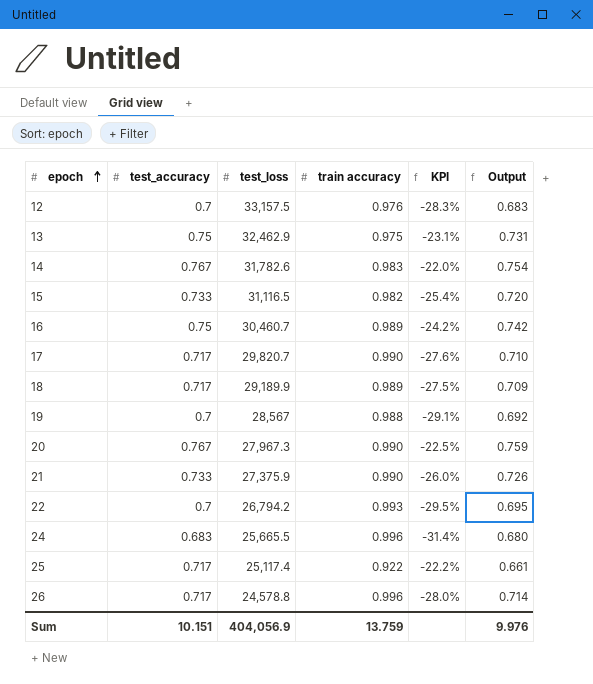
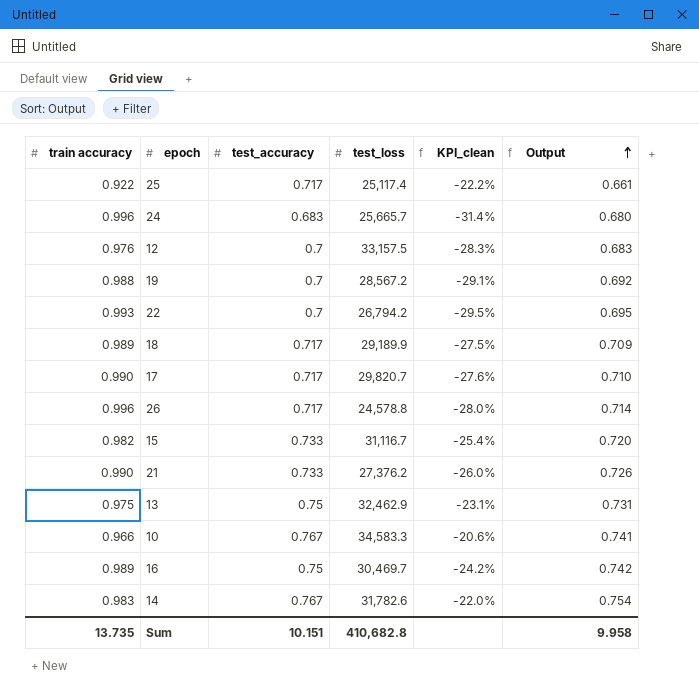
row order: epoch ascending -> Output ascending
column train accuracy | position: 4 -> 1
column name: KPI -> KPI_clean
row 20: 0.767 | 27,967.3 | 0.990 | -22.5% | 0.759 -> none
24 | test_loss: 25,665.5 -> 25,665.7
19 | test_loss: 28,567 -> 28,567.2
15 | test_loss: 31,116.5 -> 31,116.7
21 | test_loss: 27,375.9 -> 27,376.2
row 10: none -> 0.966 | 0.767 | 34,583.3 | -20.6% | 0.741
16 | test_loss: 30,460.7 -> 30,469.7
Sum | train accuracy: 13.759 -> 13.735
Sum | test_loss: 404,056.9 -> 410,682.8
Sum | Output: 9.976 -> 9.958

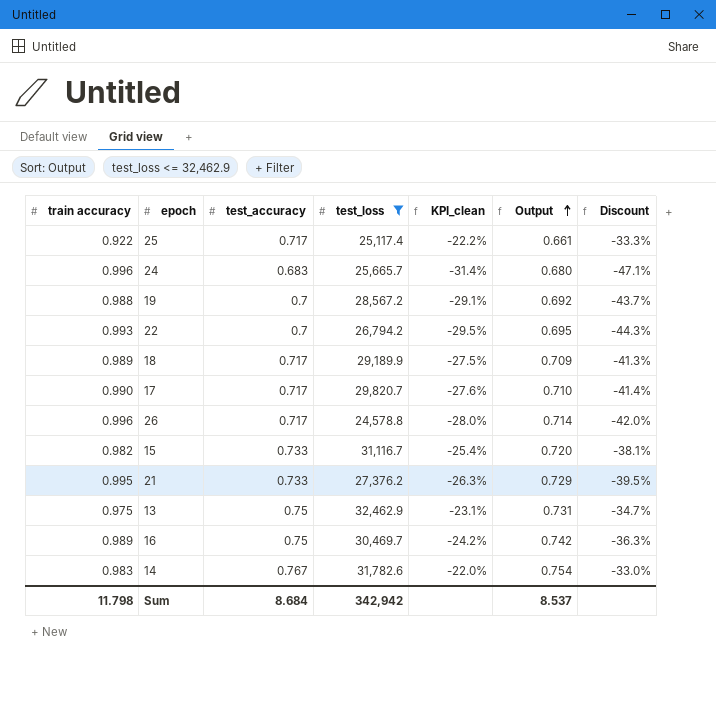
filter: none -> test_loss <= 32,462.9
column Discount | formula: none -> [KPI_clean] * 1.5
21 | train accuracy: 0.990 -> 0.995
21 | KPI_clean: -26.0% -> -26.3%
21 | Output: 0.726 -> 0.729
Sum | train accuracy: 13.735 -> 11.798
Sum | test_accuracy: 10.151 -> 8.684
Sum | test_loss: 410,682.8 -> 342,942
Sum | Output: 9.958 -> 8.537

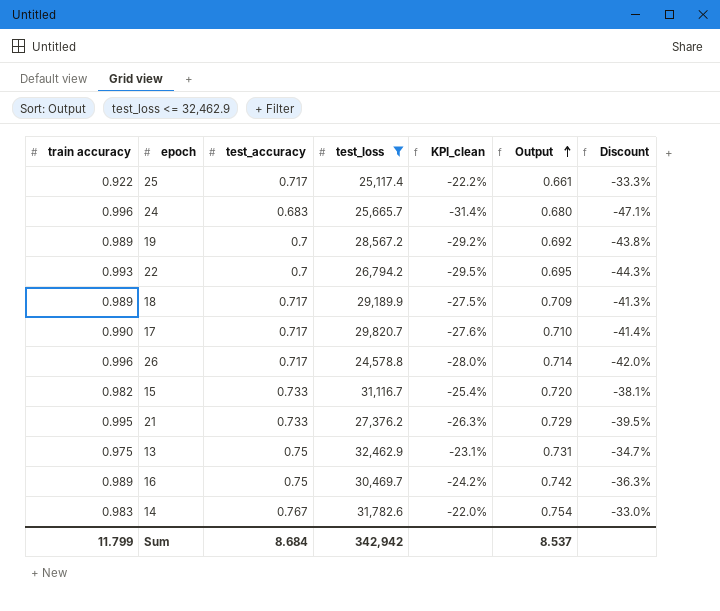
19 | train accuracy: 0.988 -> 0.989
19 | KPI_clean: -29.1% -> -29.2%
19 | Discount: -43.7% -> -43.8%
Sum | train accuracy: 11.798 -> 11.799

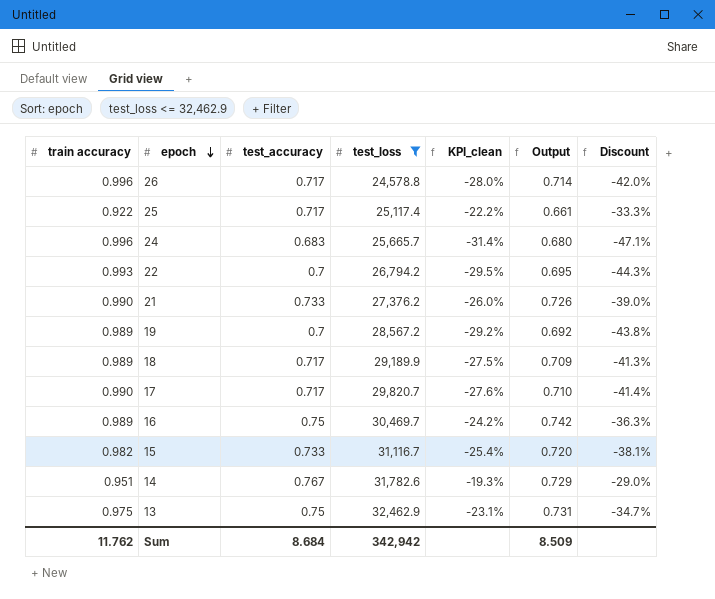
row order: Output ascending -> epoch descending
21 | train accuracy: 0.995 -> 0.990
21 | KPI_clean: -26.3% -> -26.0%
21 | Output: 0.729 -> 0.726
21 | Discount: -39.5% -> -39.0%
14 | train accuracy: 0.983 -> 0.951
14 | KPI_clean: -22.0% -> -19.3%
14 | Output: 0.754 -> 0.729
14 | Discount: -33.0% -> -29.0%
Sum | train accuracy: 11.799 -> 11.762
Sum | Output: 8.537 -> 8.509

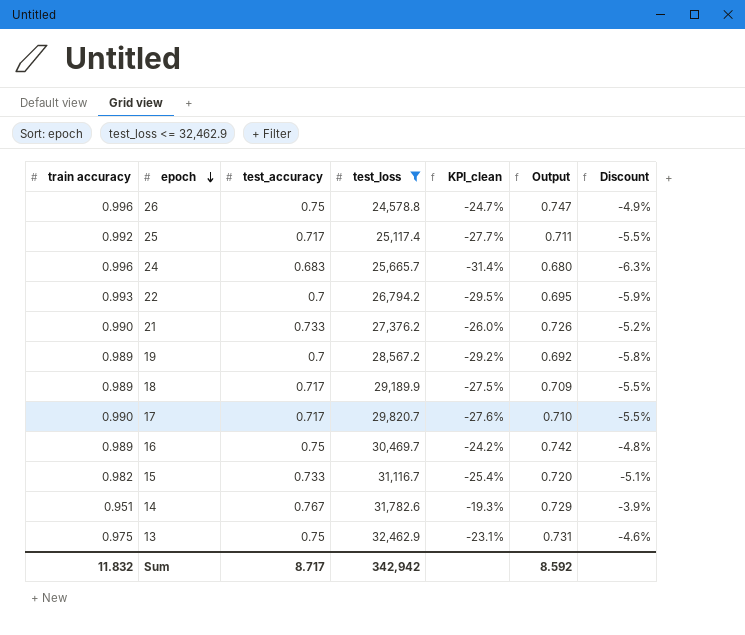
column Discount | formula: [KPI_clean] * 1.5 -> [KPI_clean] * 0.2
26 | test_accuracy: 0.717 -> 0.75
26 | KPI_clean: -28.0% -> -24.7%
26 | Output: 0.714 -> 0.747
25 | train accuracy: 0.922 -> 0.992
25 | KPI_clean: -22.2% -> -27.7%
25 | Output: 0.661 -> 0.711
Sum | train accuracy: 11.762 -> 11.832
Sum | test_accuracy: 8.684 -> 8.717
Sum | Output: 8.509 -> 8.592

